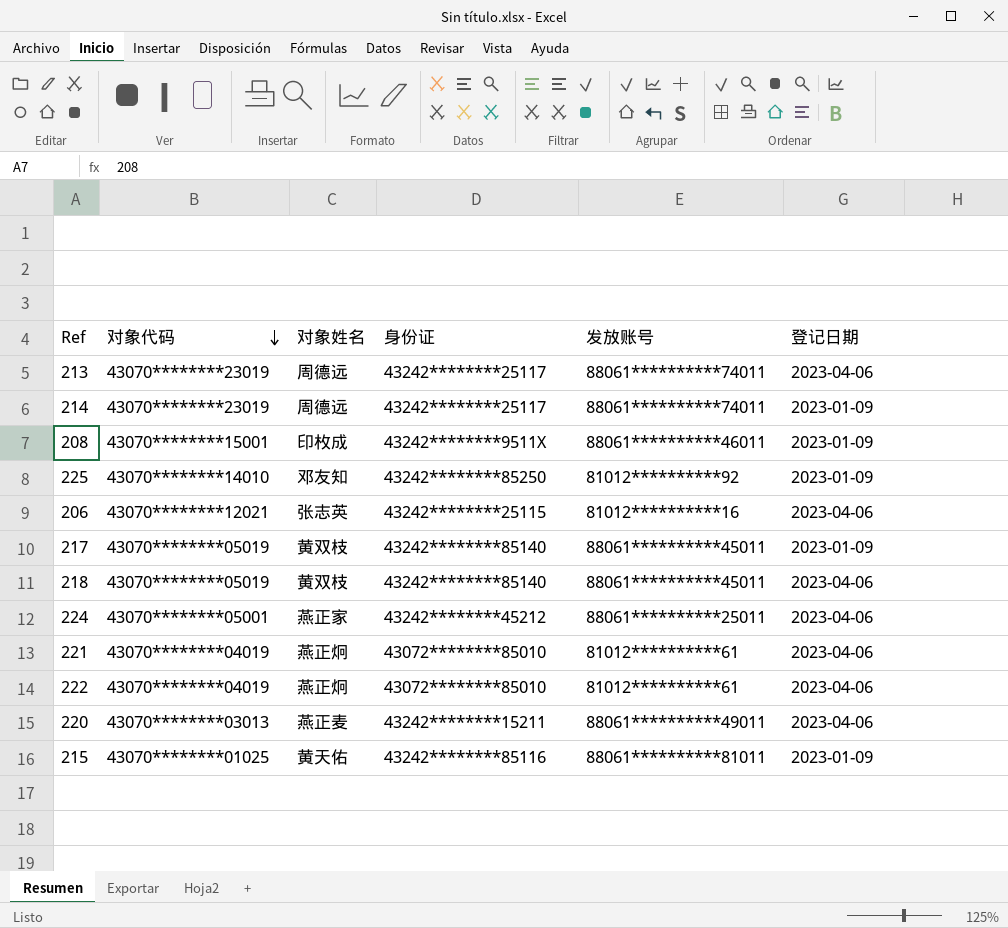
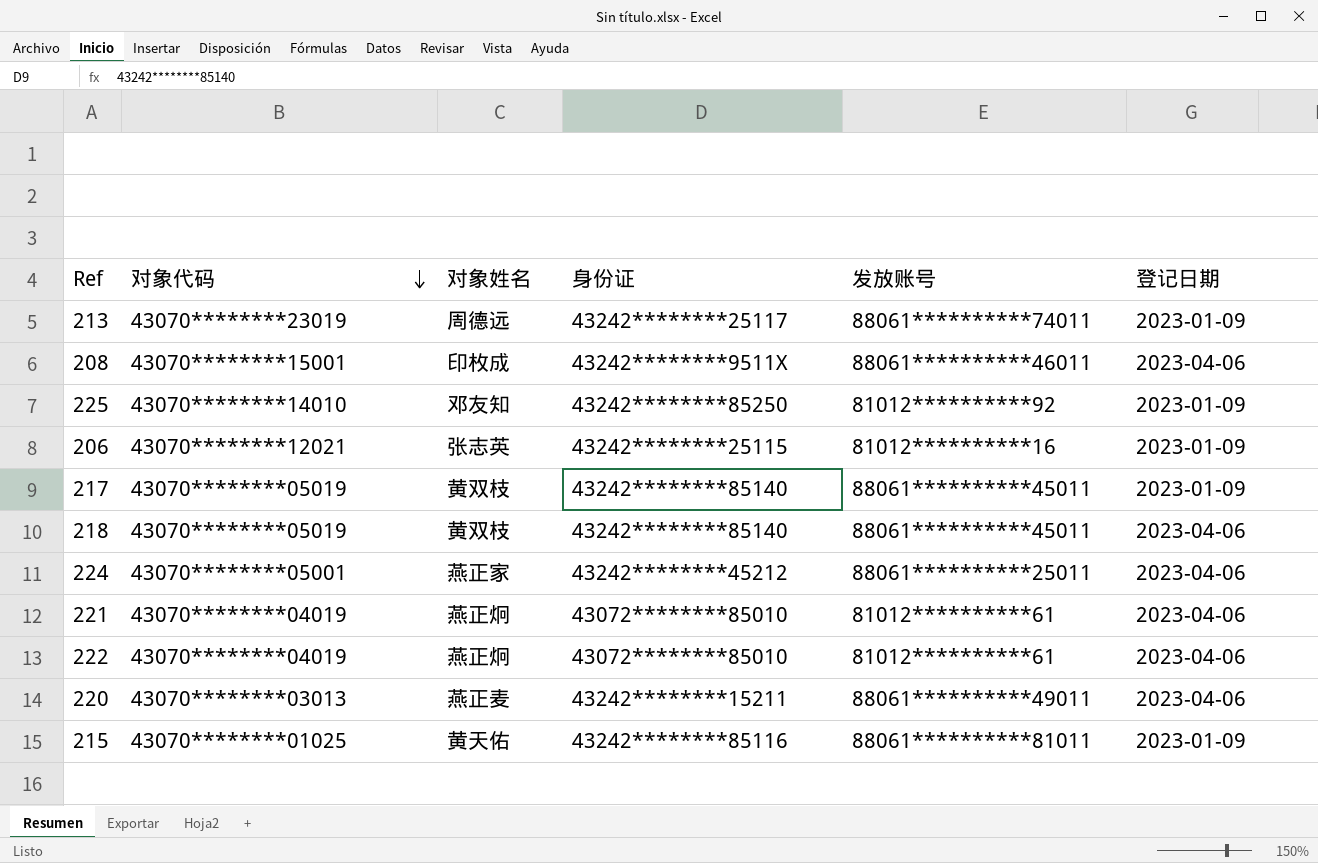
row 214: 43070********23019 | 周德远 | 43242********25117 | 88061**********74011 | 2023-01-09 -> none
213 | 登记日期: 2023-04-06 -> 2023-01-09
208 | 登记日期: 2023-01-09 -> 2023-04-06
206 | 登记日期: 2023-04-06 -> 2023-01-09

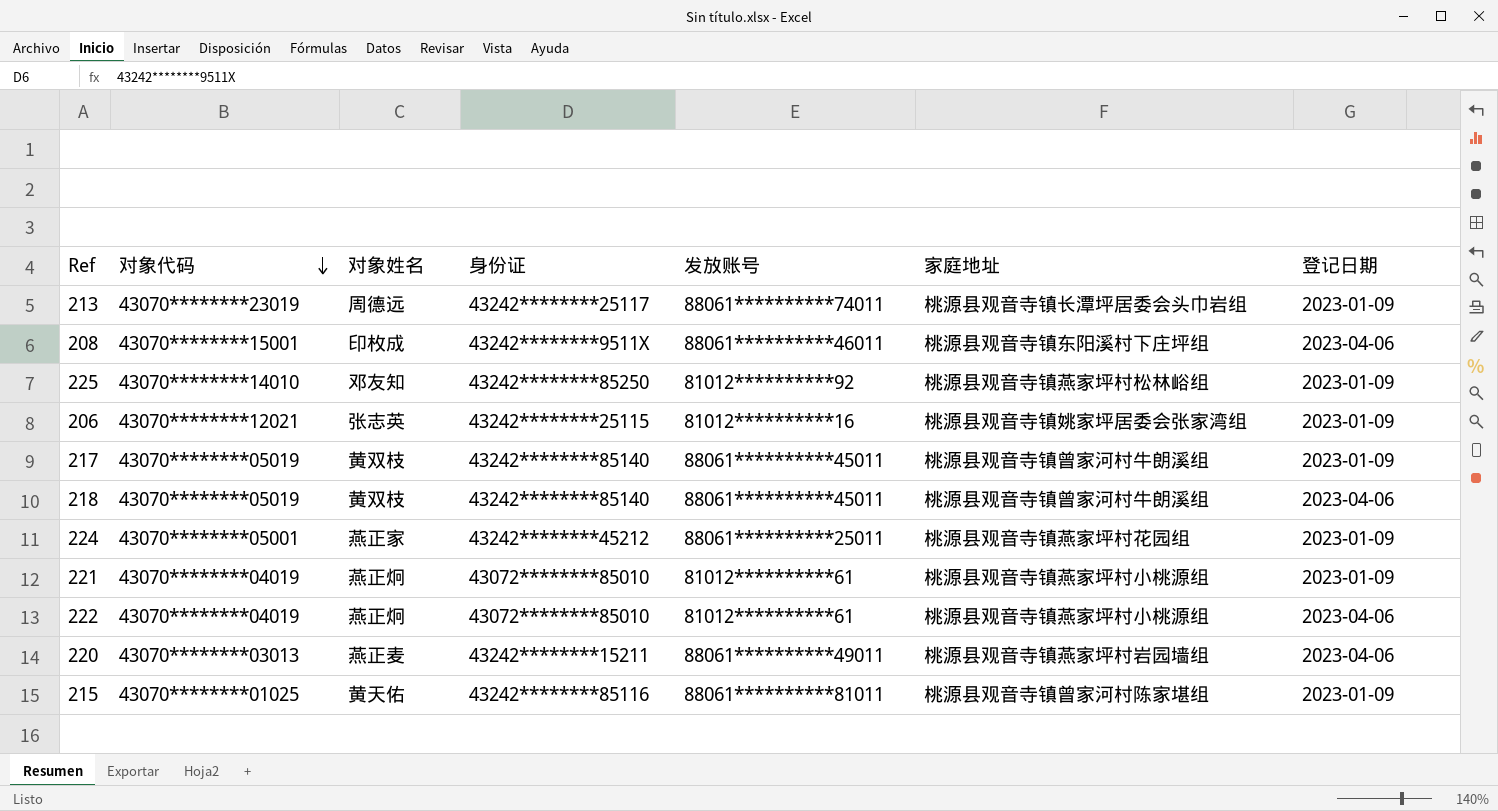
column 家庭地址 | position: none -> 6
224 | 登记日期: 2023-04-06 -> 2023-01-09
221 | 登记日期: 2023-04-06 -> 2023-01-09

